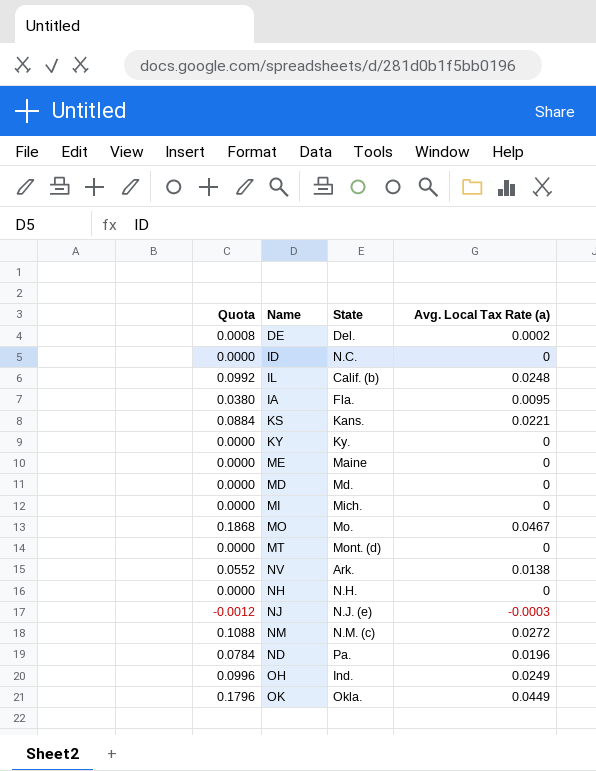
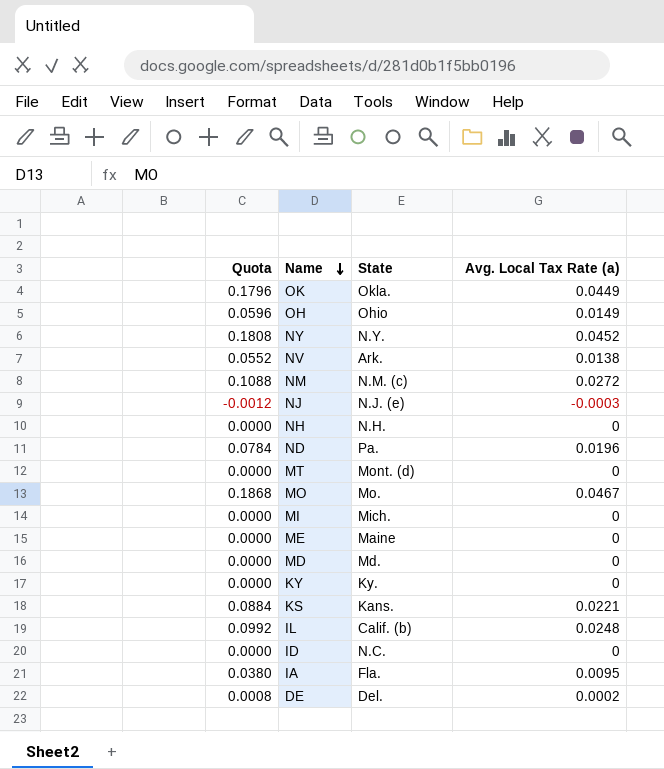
row order: none -> Name descending
OH | Quota: 0.0996 -> 0.0596
OH | State: Ind. -> Ohio
OH | Avg. Local Tax Rate (a): 0.0249 -> 0.0149
row NY: none -> 0.1808 | N.Y. | 0.0452

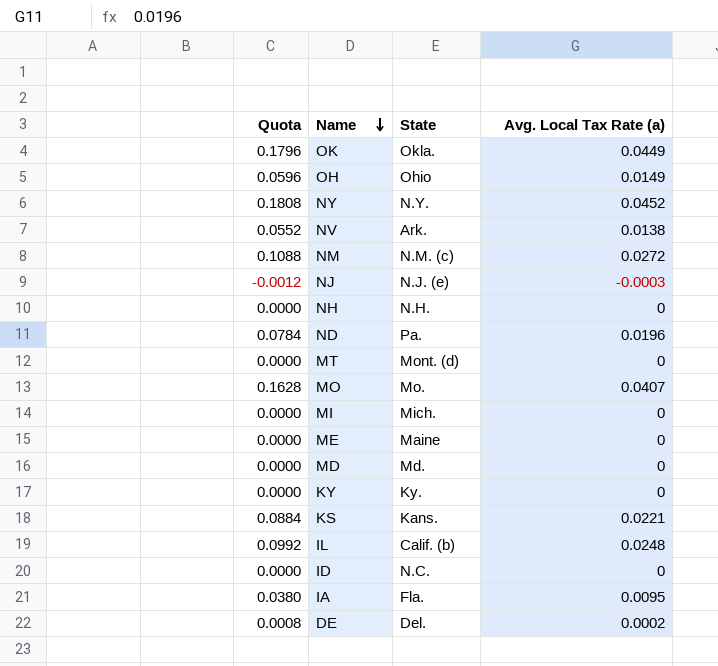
MO | Quota: 0.1868 -> 0.1628
MO | Avg. Local Tax Rate (a): 0.0467 -> 0.0407

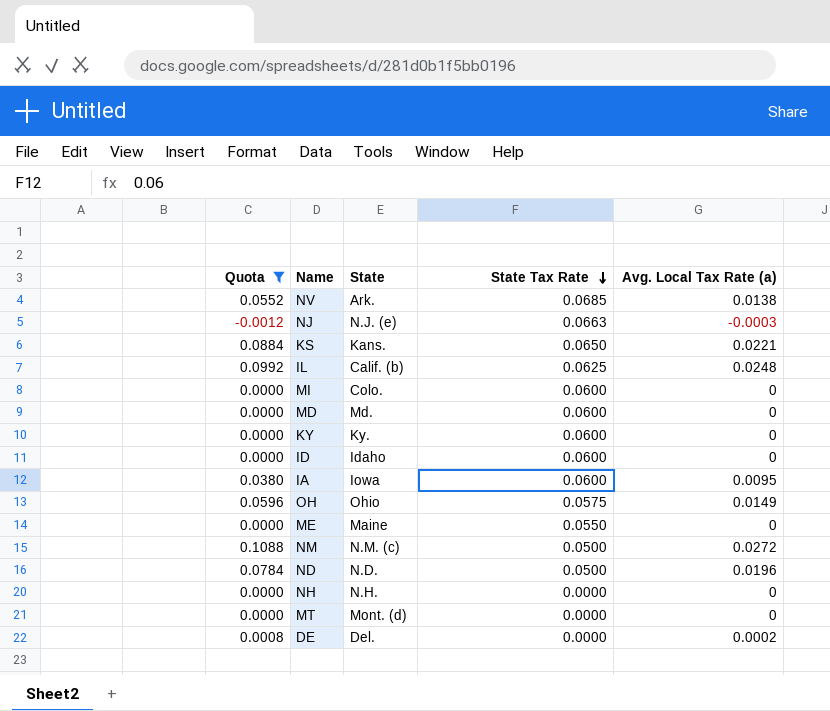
filter: none -> Quota <= 0.1088
row order: Name descending -> State Tax Rate descending
column State Tax Rate | position: none -> 4
MI | State: Mich. -> Colo.
ID | State: N.C. -> Idaho
IA | State: Fla. -> Iowa
ND | State: Pa. -> N.D.

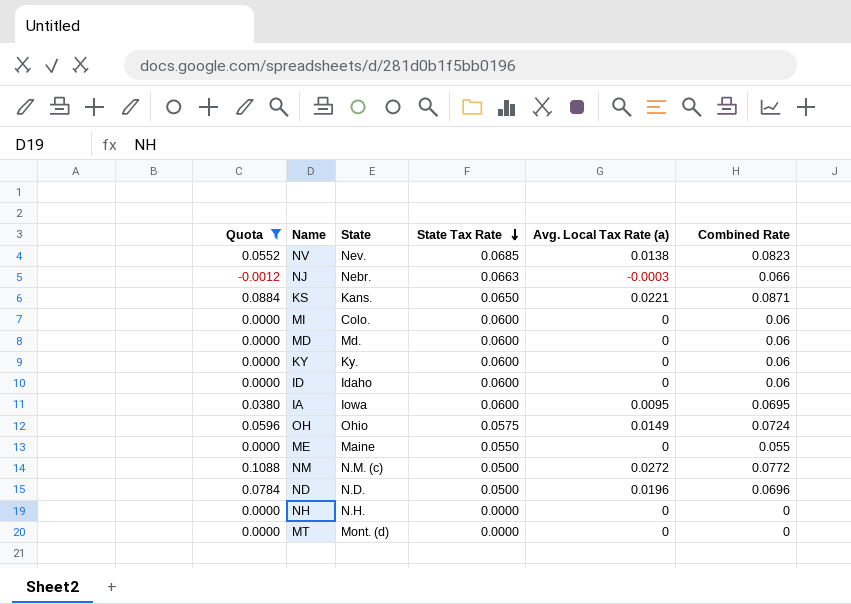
column Combined Rate | formula: none -> [State Tax Rate] + [Avg. Local Tax Rate (a)]
row IL: 0.0992 | Calif. (b) | 0.0625 | 0.0248 -> none
row DE: 0.0008 | Del. | 0.0000 | 0.0002 -> none
NV | State: Ark. -> Nev.
NJ | State: N.J. (e) -> Nebr.

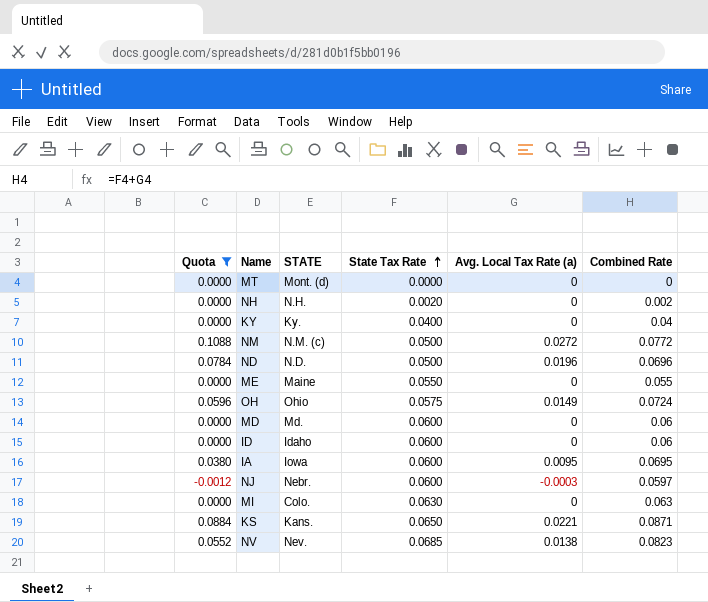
row order: State Tax Rate descending -> State Tax Rate ascending
column name: State -> STATE
NH | State Tax Rate: 0.0000 -> 0.0020
NH | Combined Rate: 0 -> 0.002
KY | State Tax Rate: 0.0600 -> 0.0400
KY | Combined Rate: 0.06 -> 0.04
NJ | State Tax Rate: 0.0663 -> 0.0600
NJ | Combined Rate: 0.066 -> 0.0597
MI | State Tax Rate: 0.0600 -> 0.0630
MI | Combined Rate: 0.06 -> 0.063

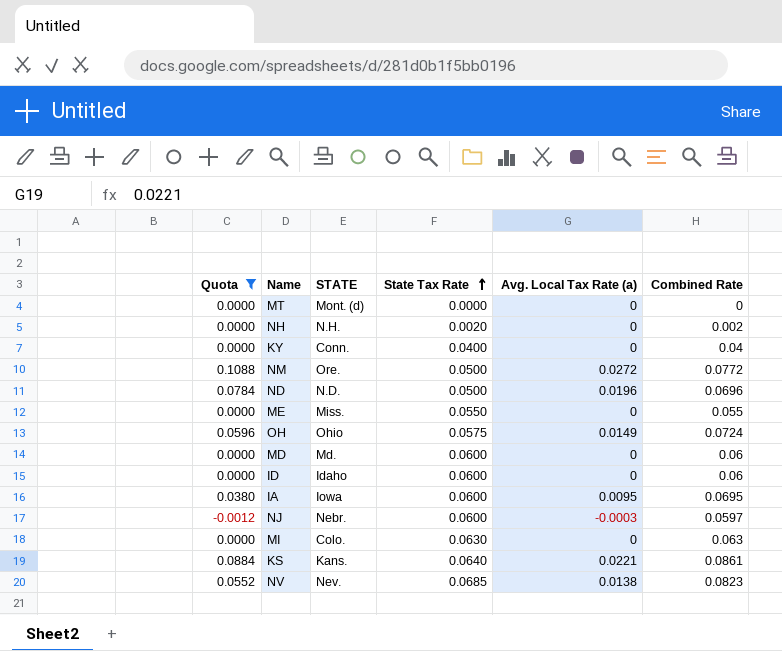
KY | STATE: Ky. -> Conn.
NM | STATE: N.M. (c) -> Ore.
ME | STATE: Maine -> Miss.
KS | State Tax Rate: 0.0650 -> 0.0640
KS | Combined Rate: 0.0871 -> 0.0861

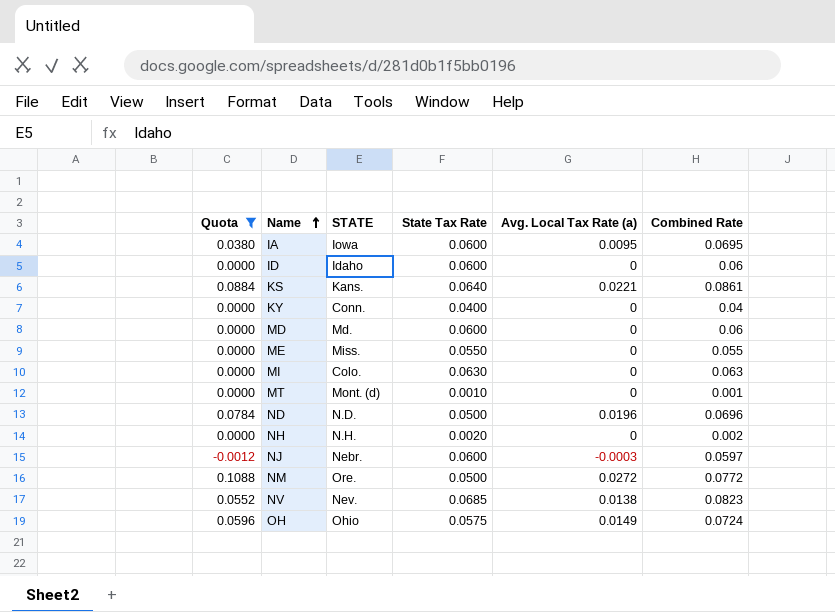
row order: State Tax Rate ascending -> Name ascending
MT | State Tax Rate: 0.0000 -> 0.0010
MT | Combined Rate: 0 -> 0.001

